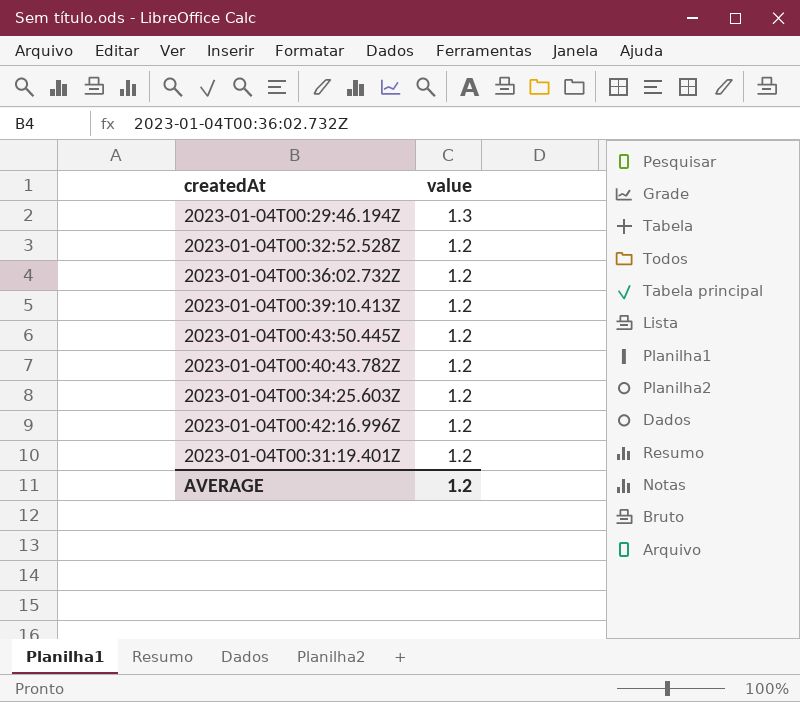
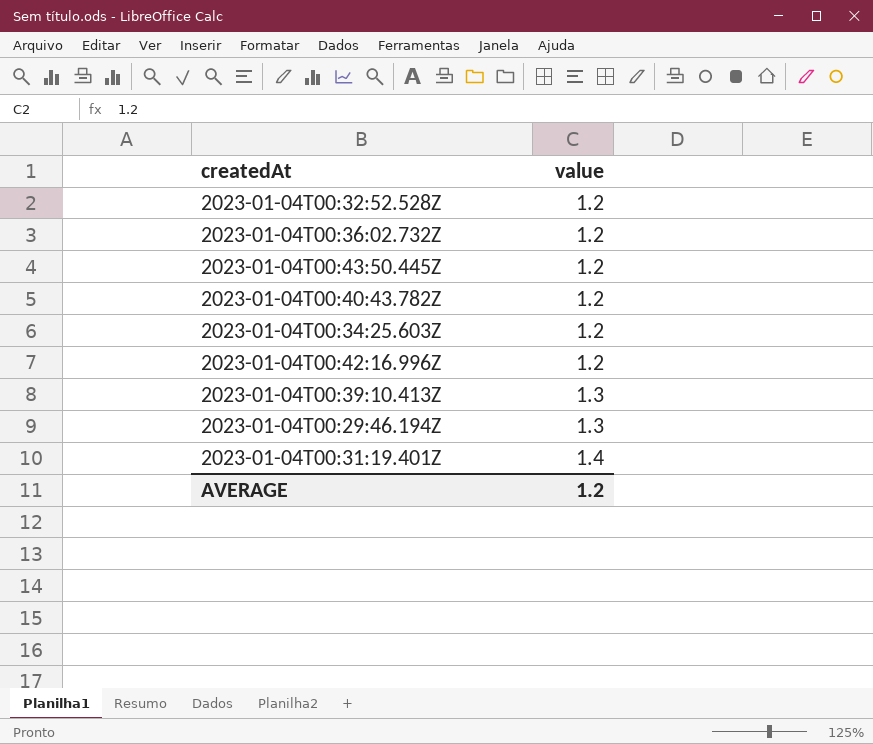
row order: value descending -> value ascending
2023-01-04T00:39:10.413Z | value: 1.2 -> 1.3
2023-01-04T00:31:19.401Z | value: 1.2 -> 1.4

